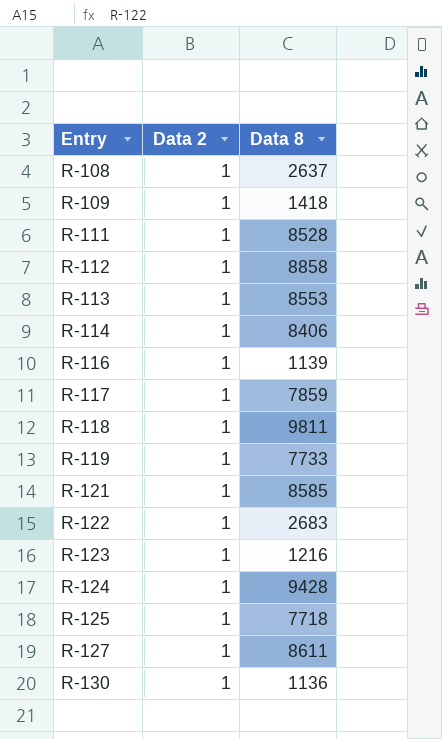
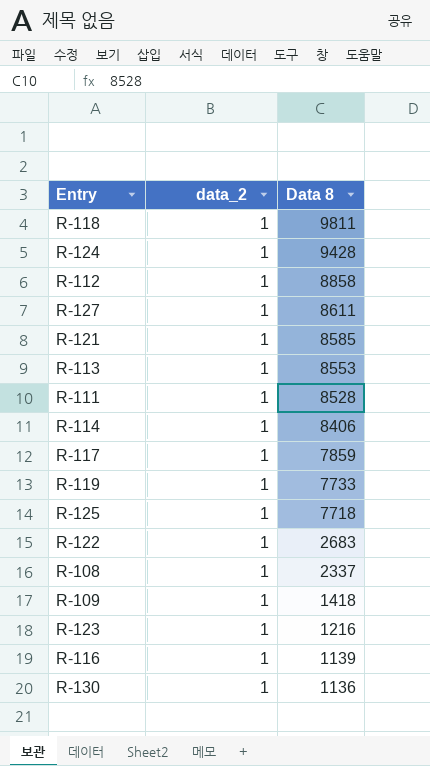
row order: Entry ascending -> Data 8 descending
column name: Data 2 -> data_2
R-108 | Data 8: 2637 -> 2337

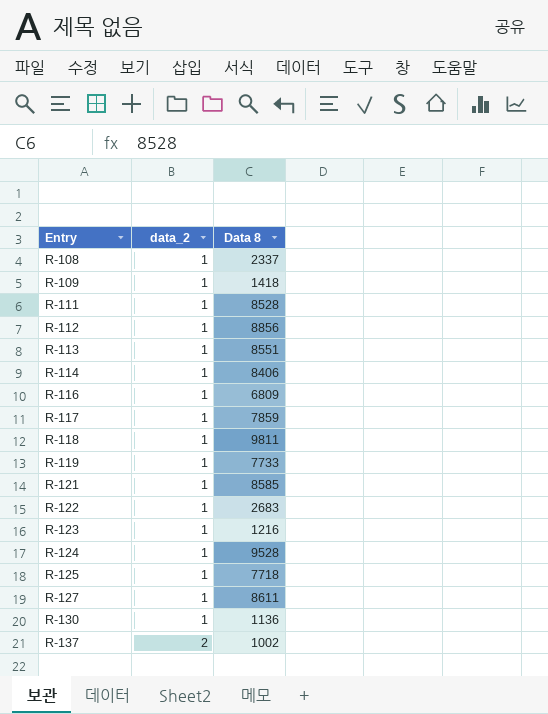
row order: Data 8 descending -> Entry ascending
R-112 | Data 8: 8858 -> 8856
R-113 | Data 8: 8553 -> 8551
R-116 | Data 8: 1139 -> 6809
R-124 | Data 8: 9428 -> 9528
row R-137: none -> 2 | 1002

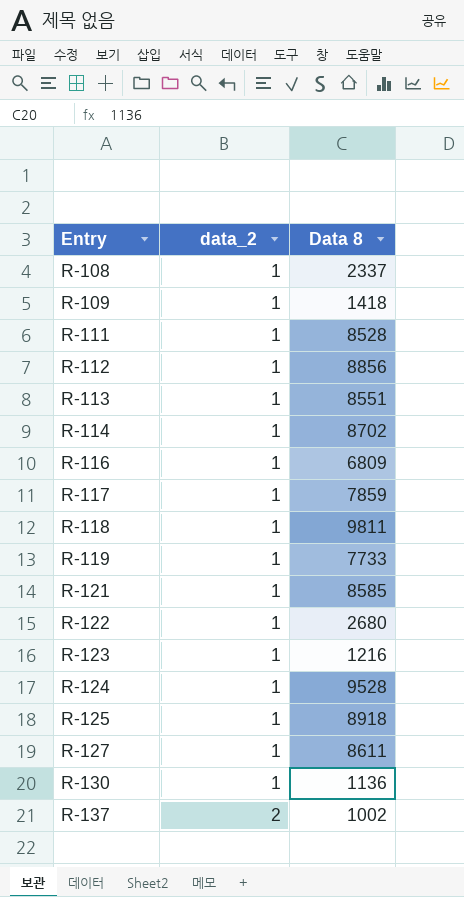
R-114 | Data 8: 8406 -> 8702
R-122 | Data 8: 2683 -> 2680
R-125 | Data 8: 7718 -> 8918

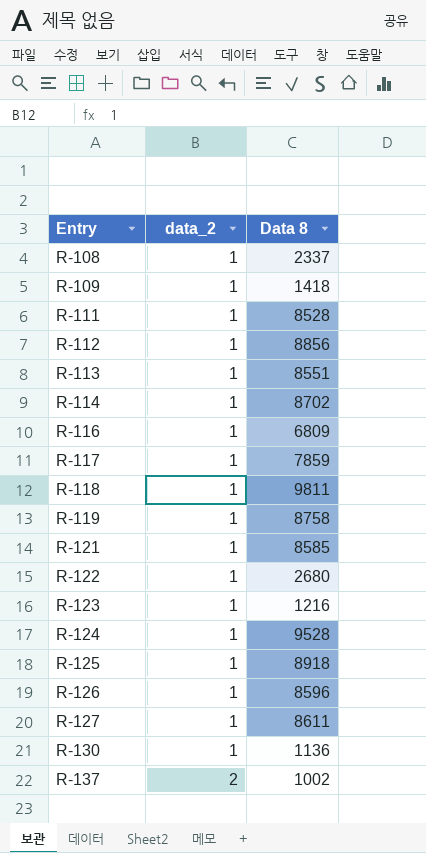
R-119 | Data 8: 7733 -> 8758
row R-126: none -> 1 | 8596

